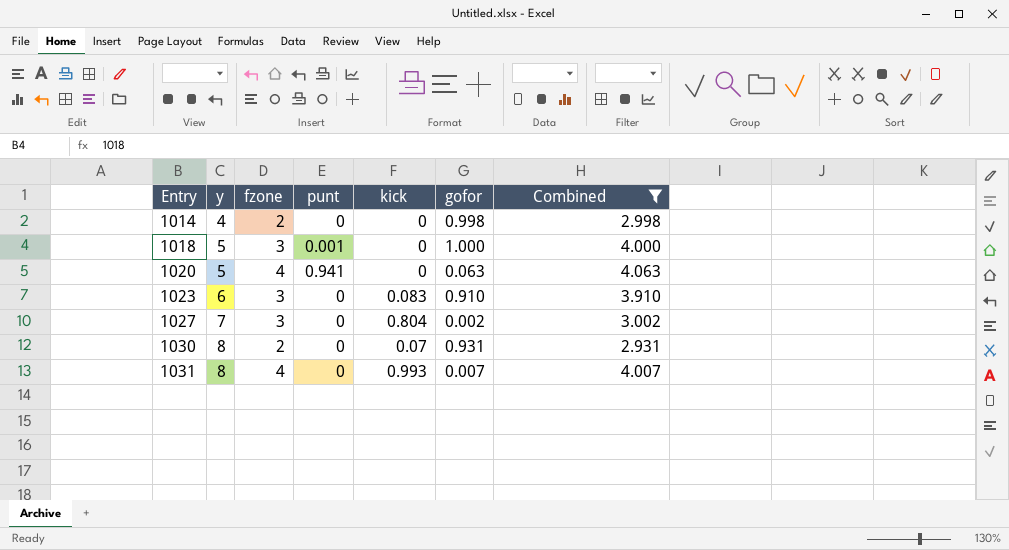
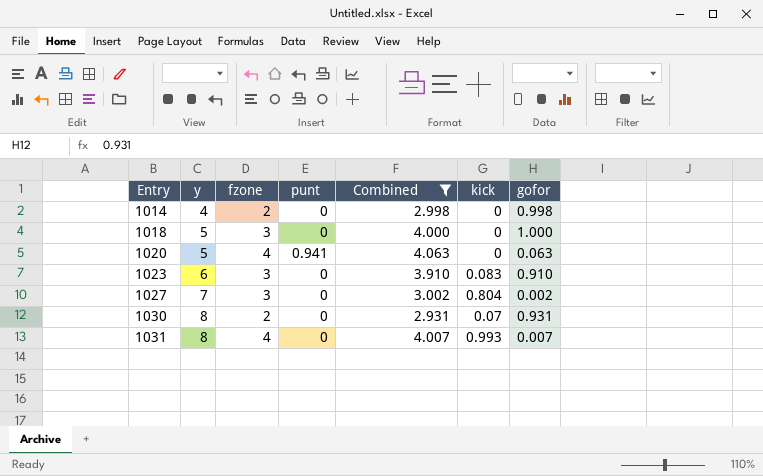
column Combined | position: 7 -> 5
1018 | punt: 0.001 -> 0

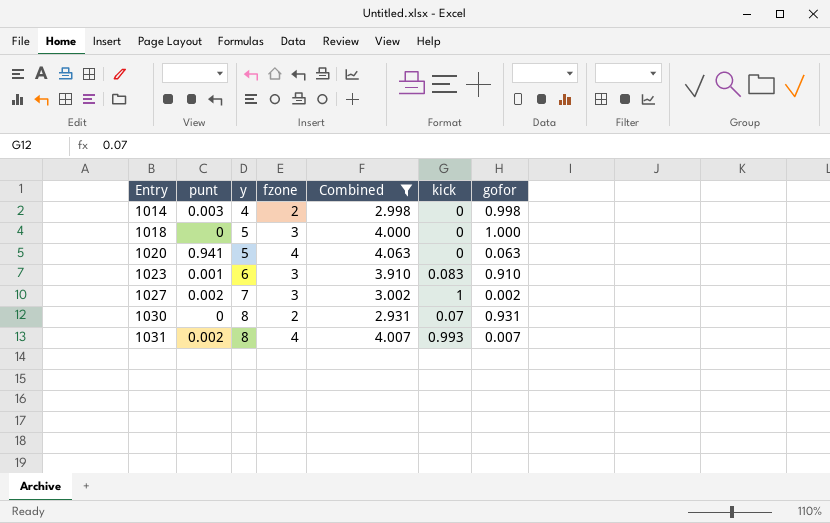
column punt | position: 4 -> 2
1014 | punt: 0 -> 0.003
1023 | punt: 0 -> 0.001
1027 | punt: 0 -> 0.002
1027 | kick: 0.804 -> 1
1031 | punt: 0 -> 0.002

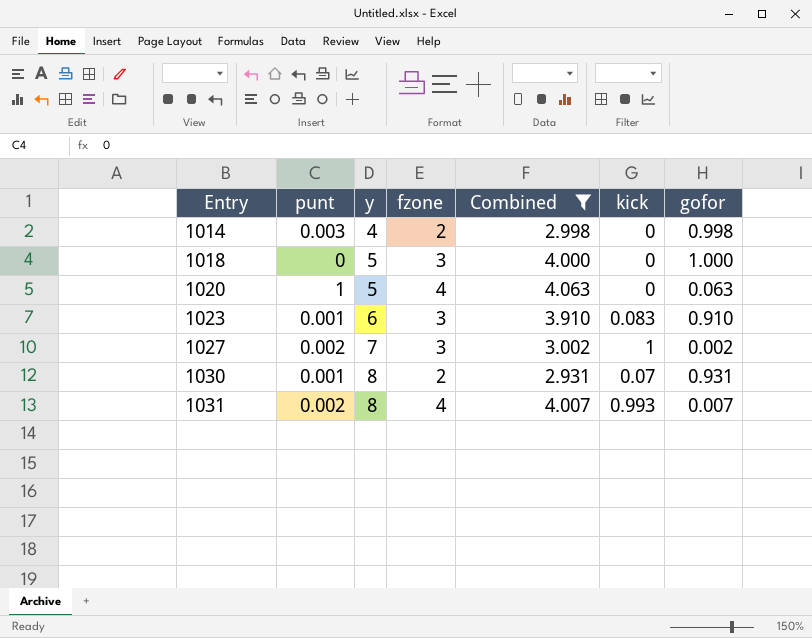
1020 | punt: 0.941 -> 1
1030 | punt: 0 -> 0.001

